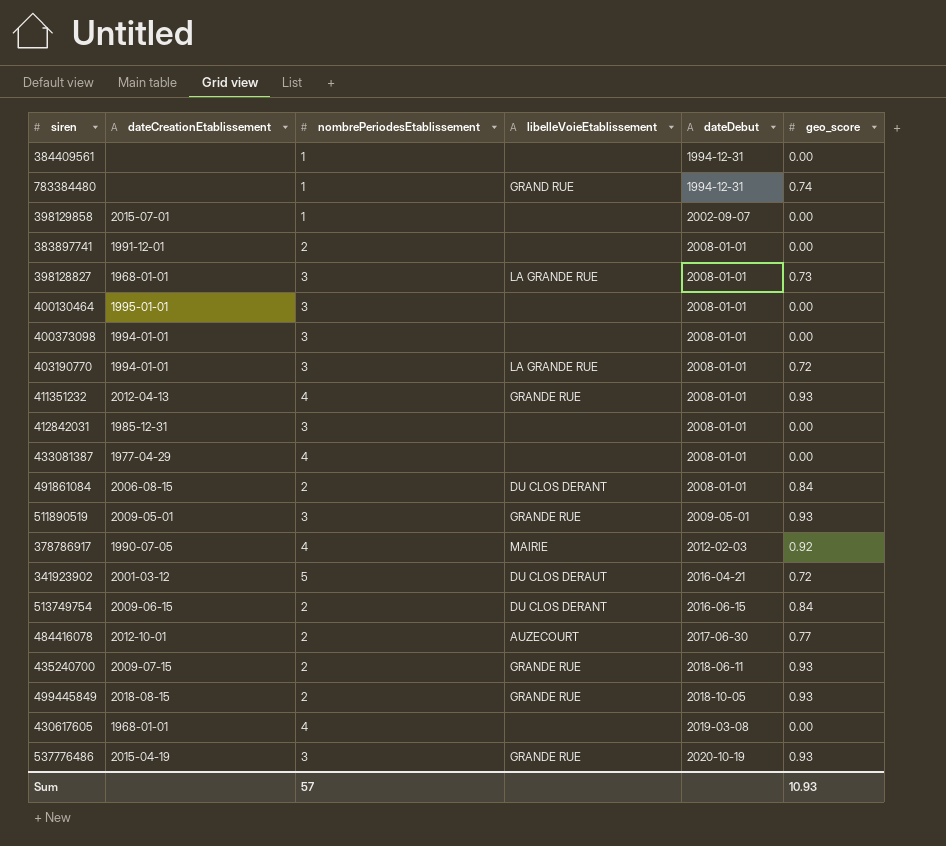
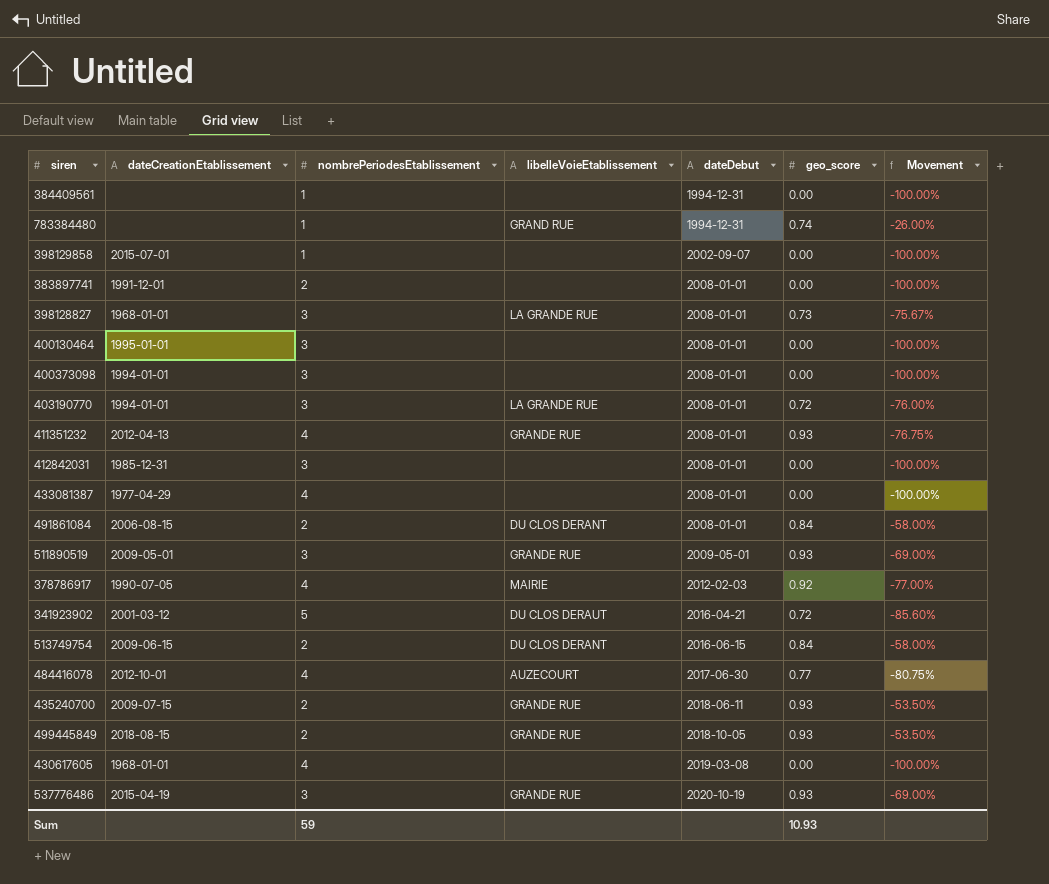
column Movement | formula: none -> ([geo_score] - [nombrePeriodesEtablissement]) / [nombrePeriodesEtablissement]
484416078 | nombrePeriodesEtablissement: 2 -> 4
Sum | nombrePeriodesEtablissement: 57 -> 59

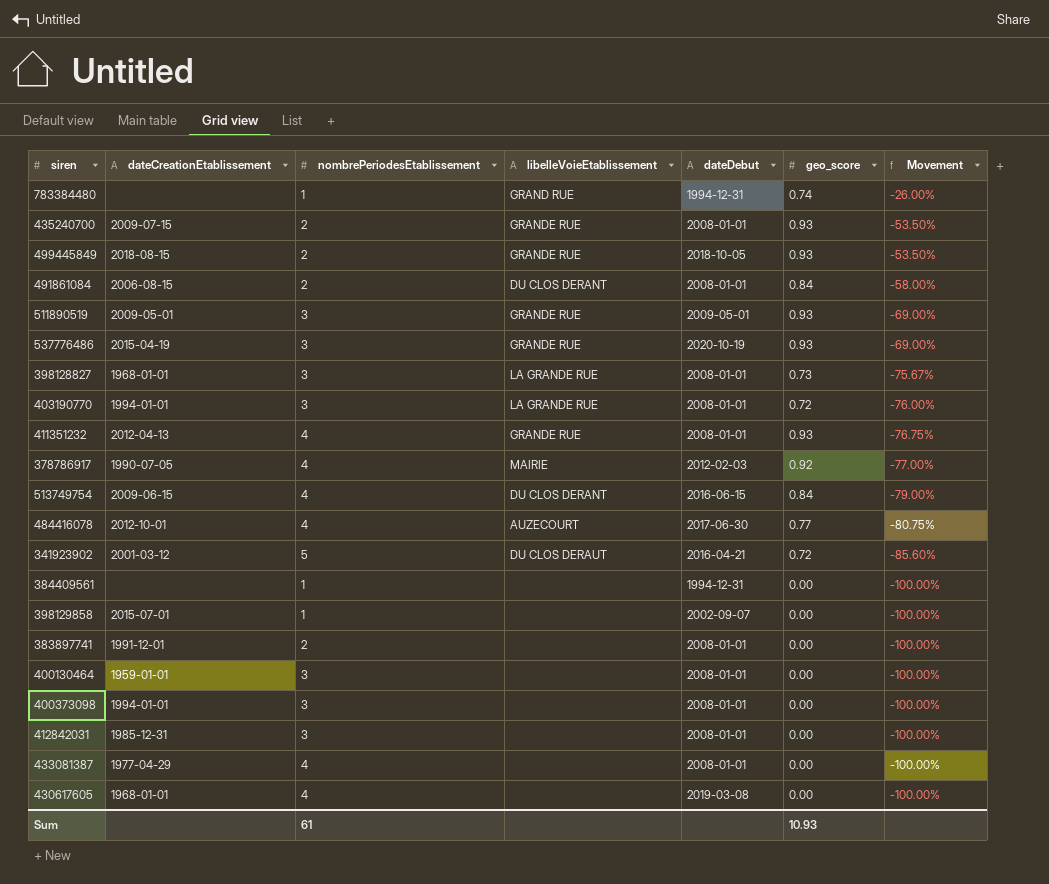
row order: dateDebut ascending -> Movement descending
435240700 | dateDebut: 2018-06-11 -> 2008-01-01
513749754 | nombrePeriodesEtablissement: 2 -> 4
513749754 | Movement: -58.00% -> -79.00%
400130464 | dateCreationEtablissement: 1995-01-01 -> 1959-01-01
Sum | nombrePeriodesEtablissement: 59 -> 61

